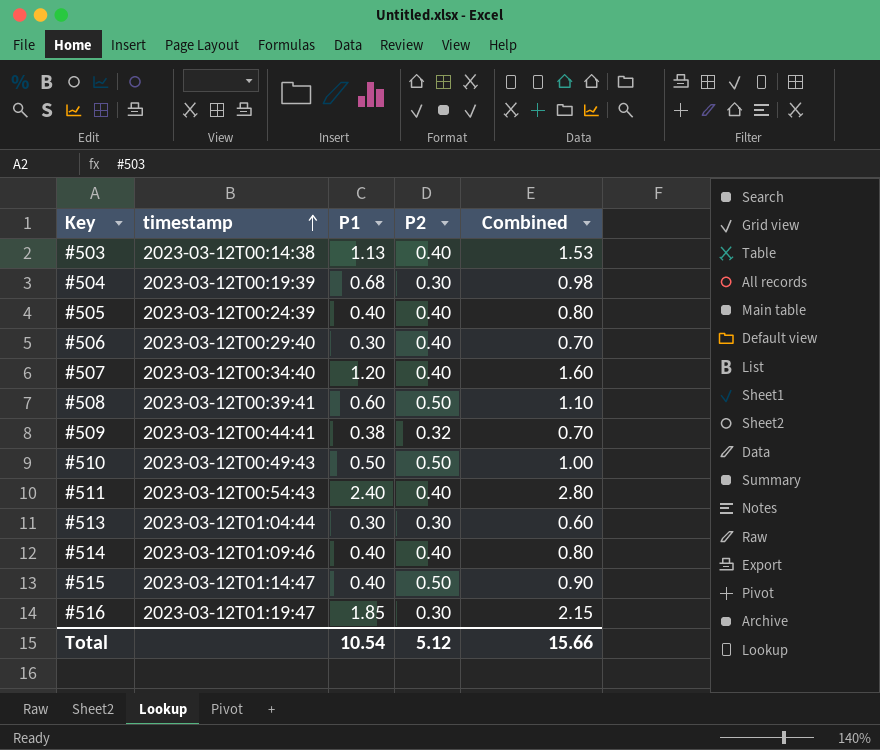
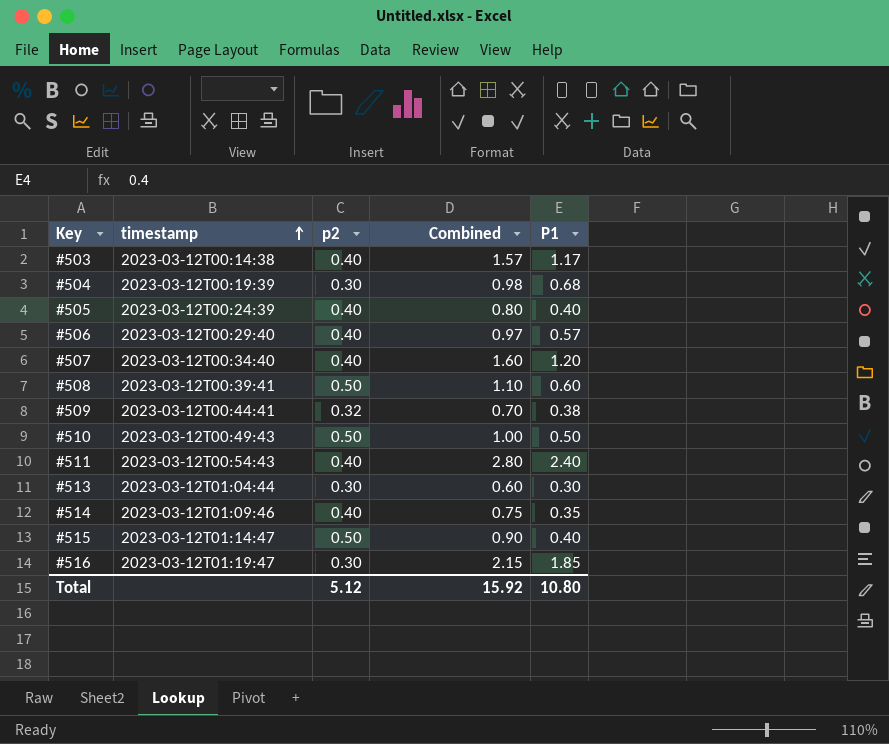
column name: P2 -> p2
column P1 | position: 3 -> 5
#503 | Combined: 1.53 -> 1.57
#503 | P1: 1.13 -> 1.17
#506 | Combined: 0.70 -> 0.97
#506 | P1: 0.30 -> 0.57
#514 | Combined: 0.80 -> 0.75
#514 | P1: 0.40 -> 0.35
Total | Combined: 15.66 -> 15.92
Total | P1: 10.54 -> 10.80

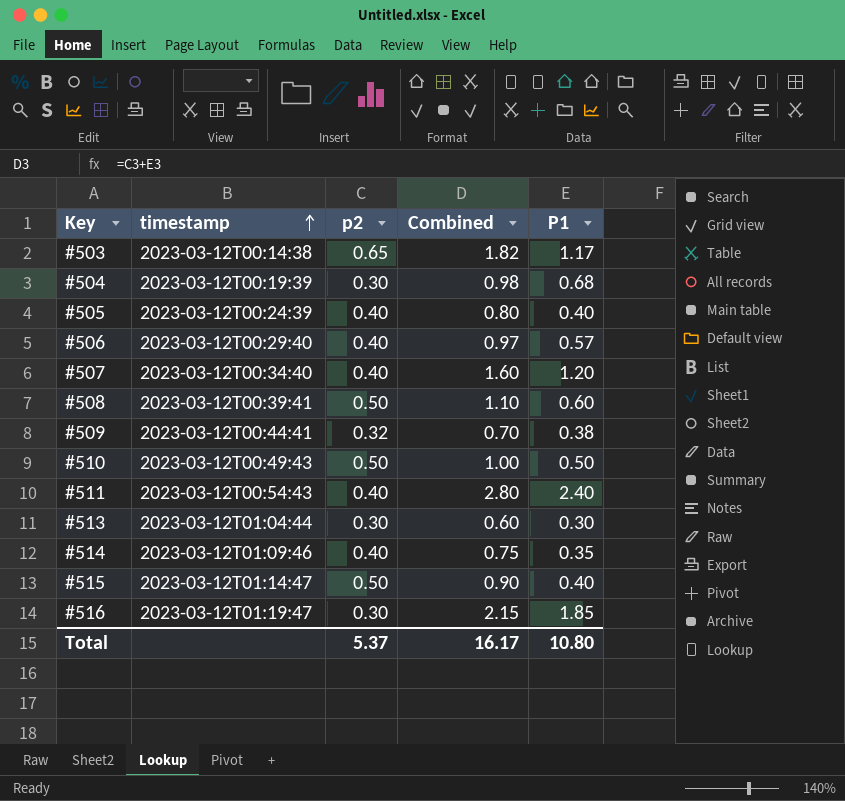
#503 | p2: 0.40 -> 0.65
#503 | Combined: 1.57 -> 1.82
Total | p2: 5.12 -> 5.37
Total | Combined: 15.92 -> 16.17

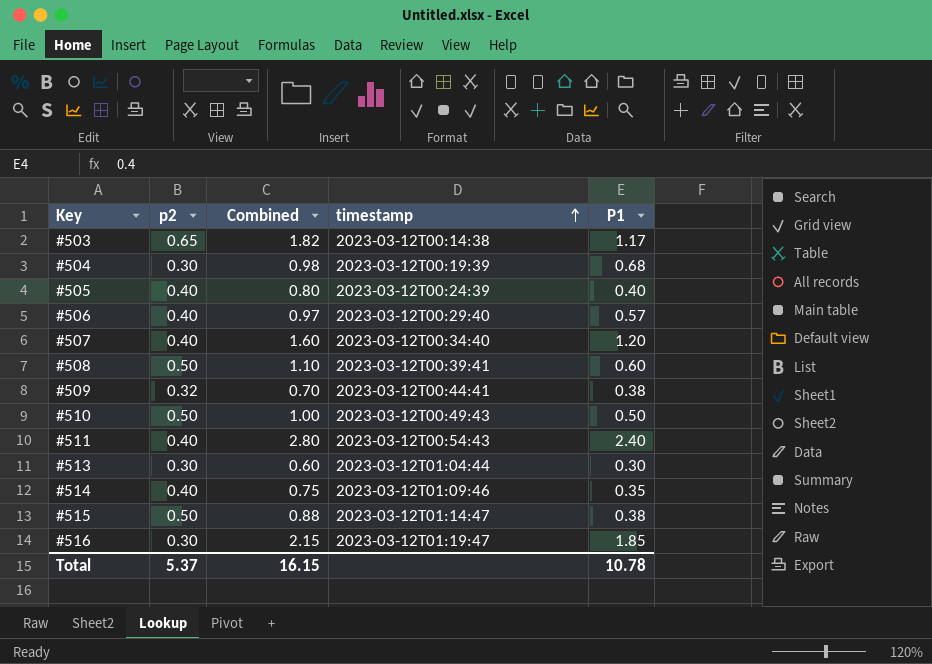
column timestamp | position: 2 -> 4
#515 | Combined: 0.90 -> 0.88
#515 | P1: 0.40 -> 0.38
Total | Combined: 16.17 -> 16.15
Total | P1: 10.80 -> 10.78

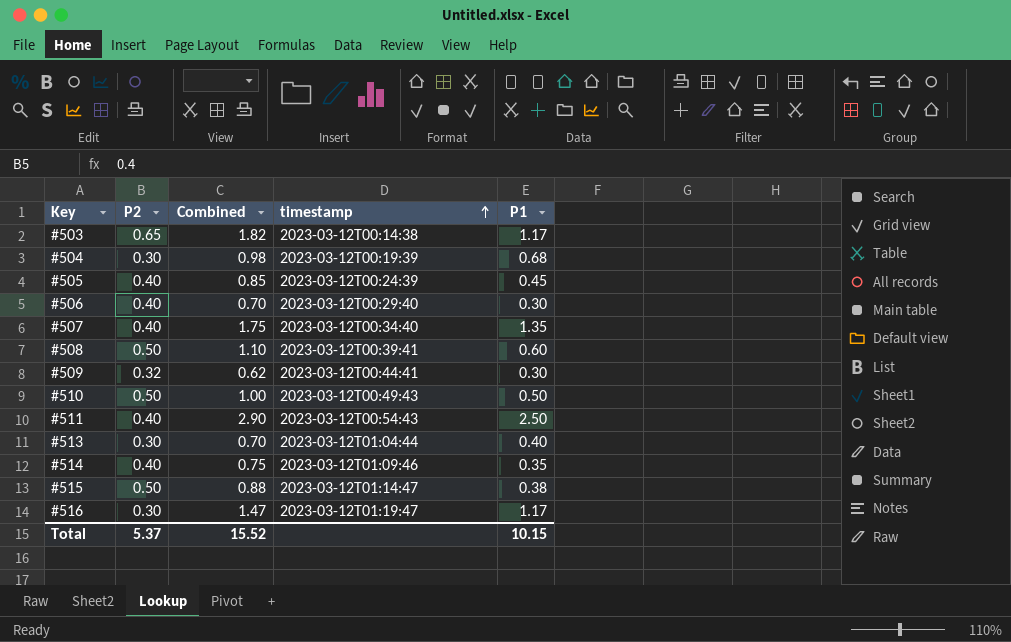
column name: p2 -> P2
#505 | Combined: 0.80 -> 0.85
#505 | P1: 0.40 -> 0.45
#506 | Combined: 0.97 -> 0.70
#506 | P1: 0.57 -> 0.30
#507 | Combined: 1.60 -> 1.75
#507 | P1: 1.20 -> 1.35
#509 | Combined: 0.70 -> 0.62
#509 | P1: 0.38 -> 0.30
#511 | Combined: 2.80 -> 2.90
#511 | P1: 2.40 -> 2.50
#513 | Combined: 0.60 -> 0.70
#513 | P1: 0.30 -> 0.40
#516 | Combined: 2.15 -> 1.47
#516 | P1: 1.85 -> 1.17
Total | Combined: 16.15 -> 15.52
Total | P1: 10.78 -> 10.15

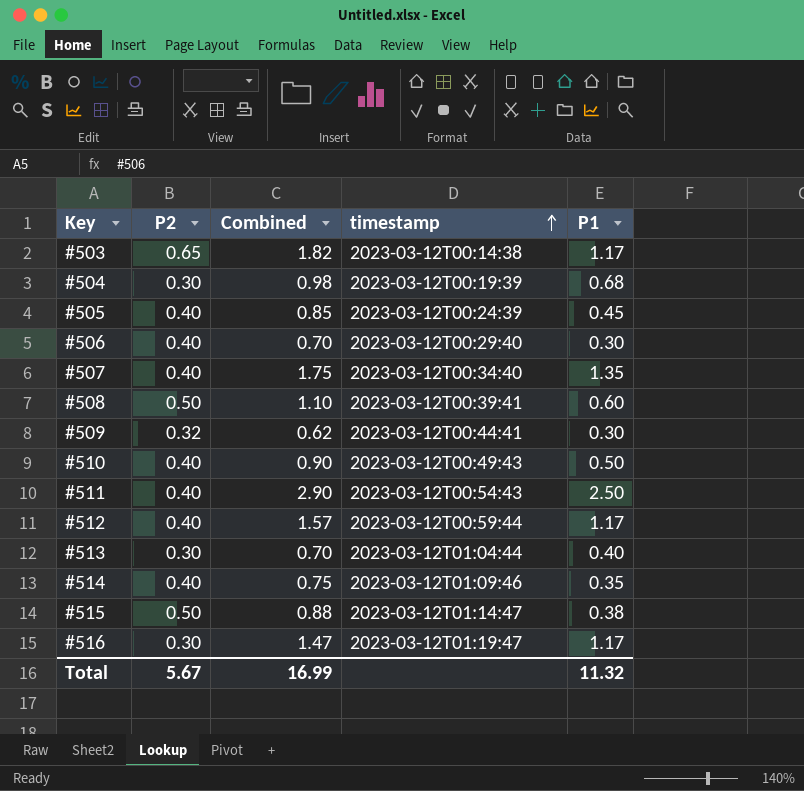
#510 | P2: 0.50 -> 0.40
#510 | Combined: 1.00 -> 0.90
row #512: none -> 0.40 | 1.57 | 2023-03-12T00:59:44 | 1.17
Total | P2: 5.37 -> 5.67
Total | Combined: 15.52 -> 16.99
Total | P1: 10.15 -> 11.32

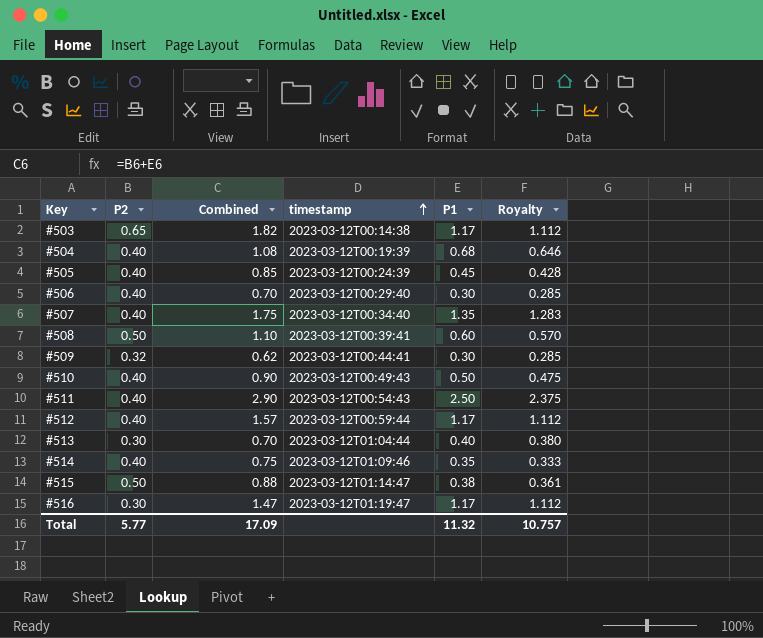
column Royalty | formula: none -> [P1] * 0.95
#504 | P2: 0.30 -> 0.40
#504 | Combined: 0.98 -> 1.08
Total | P2: 5.67 -> 5.77
Total | Combined: 16.99 -> 17.09

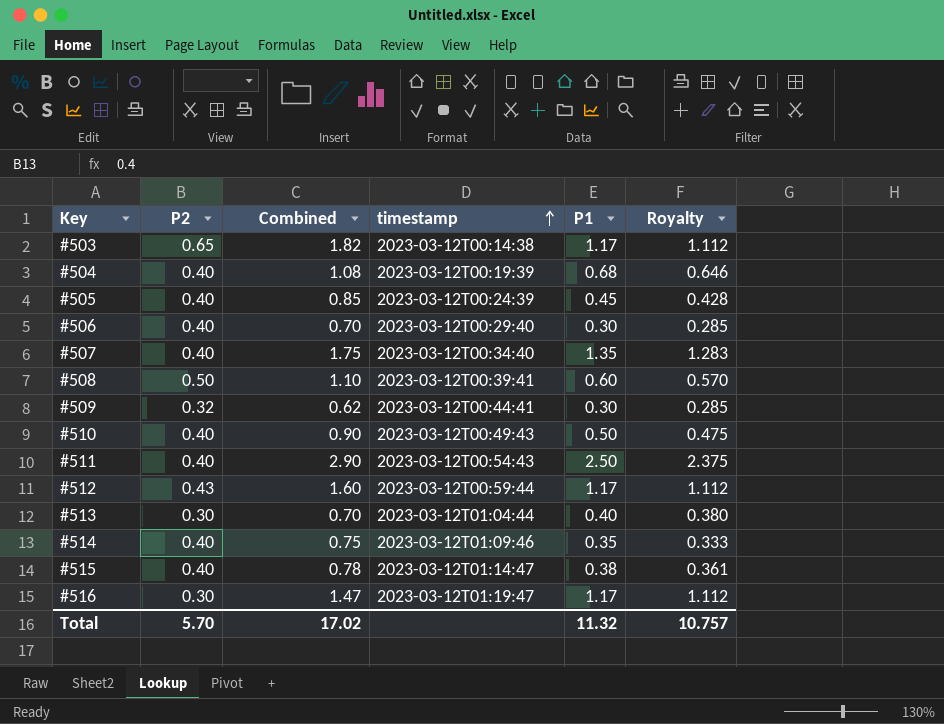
#512 | P2: 0.40 -> 0.43
#512 | Combined: 1.57 -> 1.60
#515 | P2: 0.50 -> 0.40
#515 | Combined: 0.88 -> 0.78
Total | P2: 5.77 -> 5.70
Total | Combined: 17.09 -> 17.02

